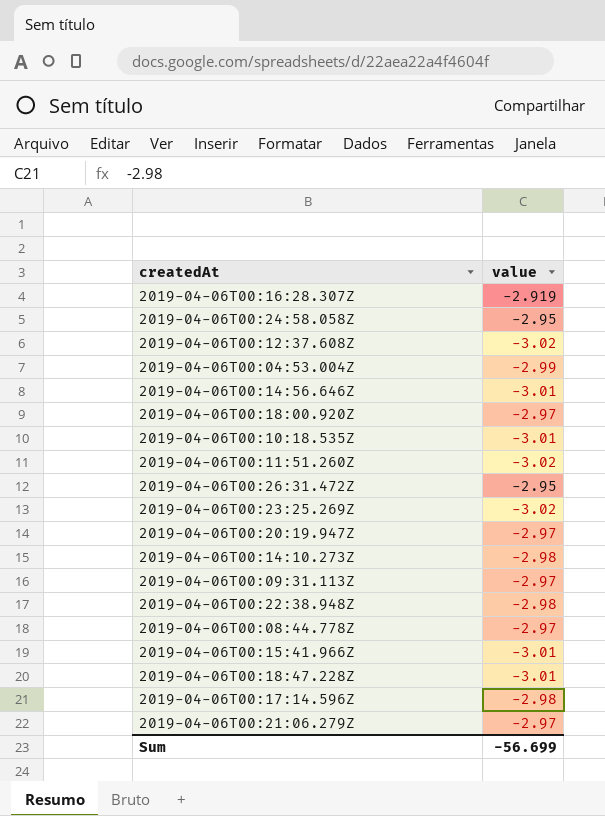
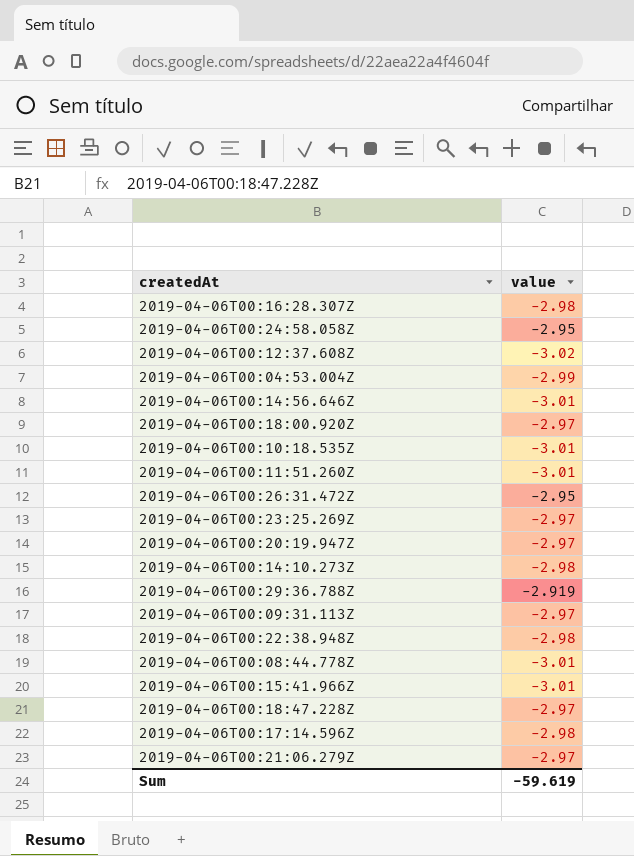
2019-04-06T00:16:28.307Z | value: -2.919 -> -2.98
2019-04-06T00:11:51.260Z | value: -3.02 -> -3.01
2019-04-06T00:23:25.269Z | value: -3.02 -> -2.97
row 2019-04-06T00:29:36.788Z: none -> -2.919
2019-04-06T00:08:44.778Z | value: -2.97 -> -3.01
2019-04-06T00:18:47.228Z | value: -3.01 -> -2.97
Sum | value: -56.699 -> -59.619

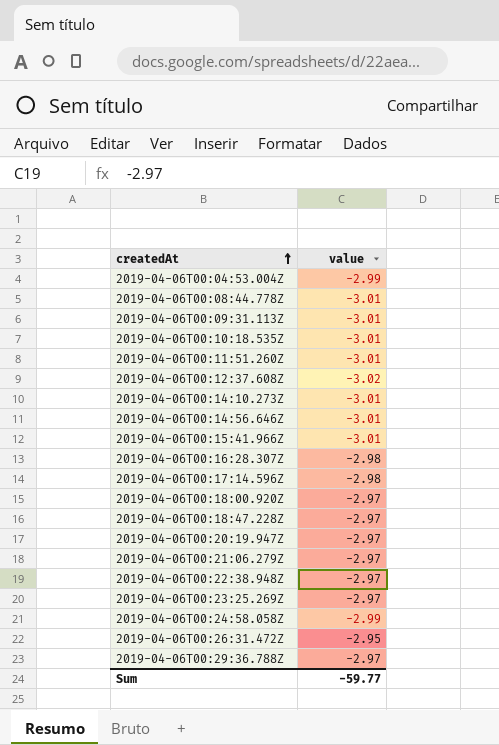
row order: none -> createdAt ascending
2019-04-06T00:09:31.113Z | value: -2.97 -> -3.01
2019-04-06T00:14:10.273Z | value: -2.98 -> -3.01
2019-04-06T00:22:38.948Z | value: -2.98 -> -2.97
2019-04-06T00:24:58.058Z | value: -2.95 -> -2.99
2019-04-06T00:29:36.788Z | value: -2.919 -> -2.97
Sum | value: -59.619 -> -59.77

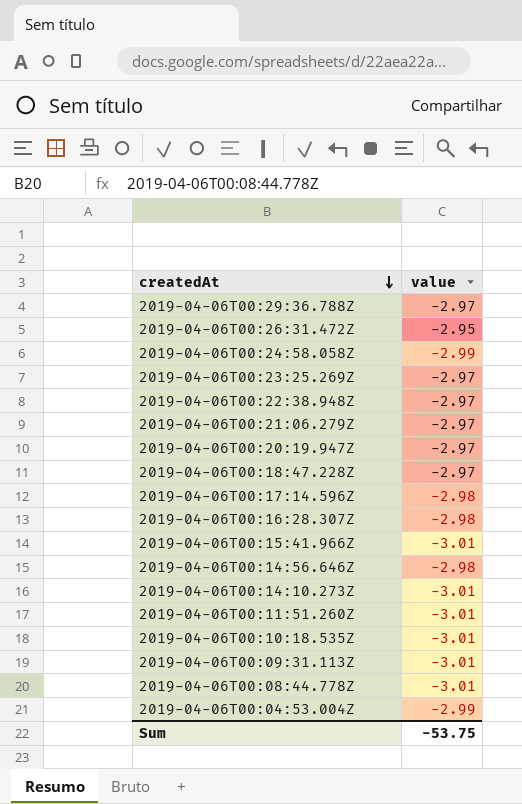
row order: createdAt ascending -> createdAt descending
row 2019-04-06T00:12:37.608Z: -3.02 -> none
row 2019-04-06T00:18:00.920Z: -2.97 -> none
2019-04-06T00:14:56.646Z | value: -3.01 -> -2.98
Sum | value: -59.77 -> -53.75

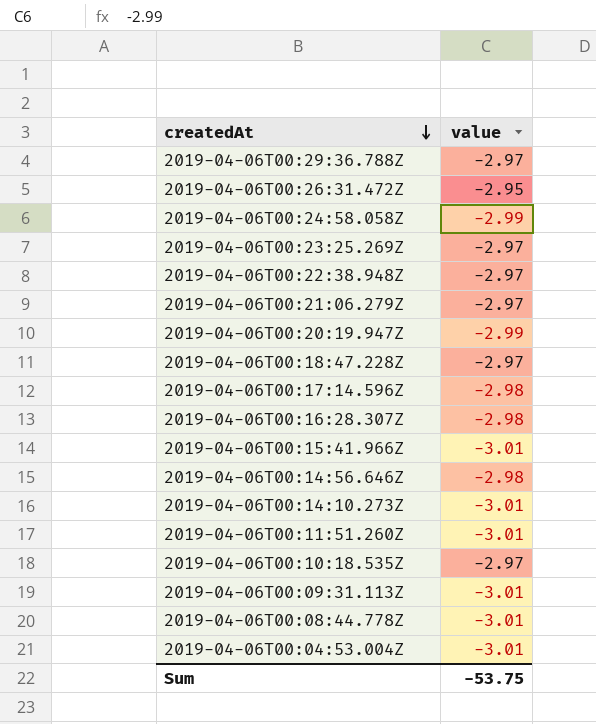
2019-04-06T00:20:19.947Z | value: -2.97 -> -2.99
2019-04-06T00:10:18.535Z | value: -3.01 -> -2.97
2019-04-06T00:04:53.004Z | value: -2.99 -> -3.01

